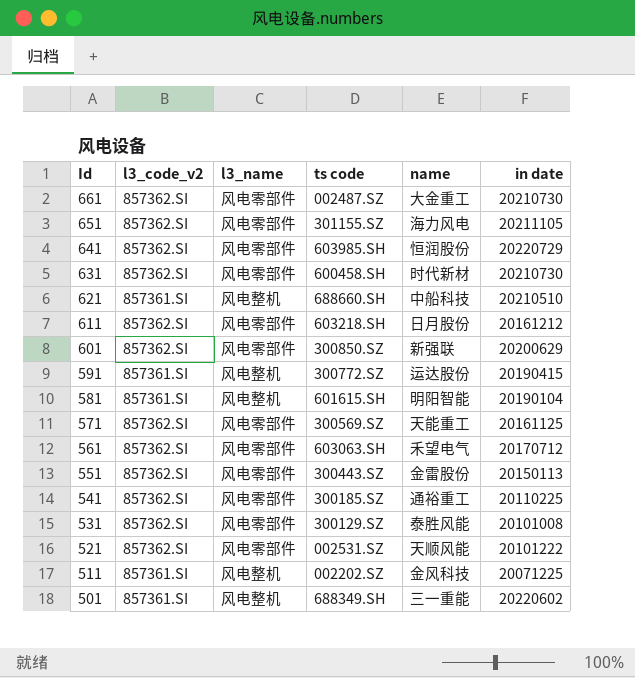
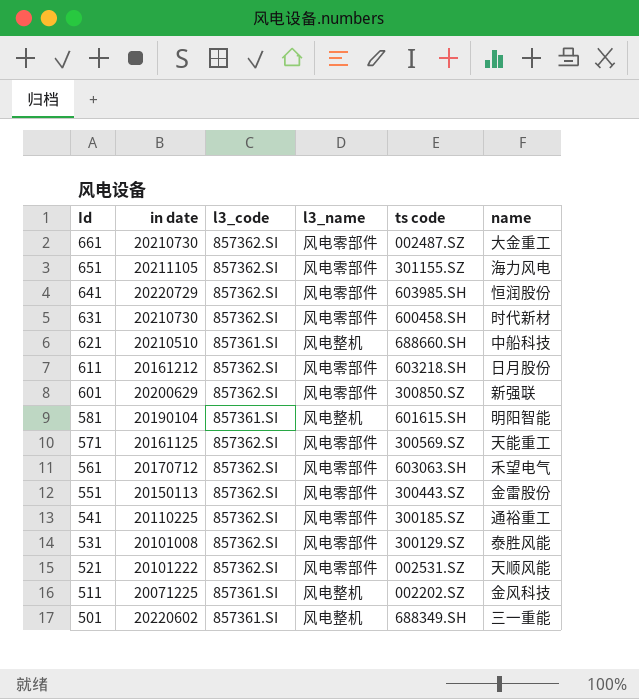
column in date | position: 6 -> 2
column name: l3_code_v2 -> l3_code
row 591: 857361.SI | 风电整机 | 300772.SZ | 运达股份 | 20190415 -> none

